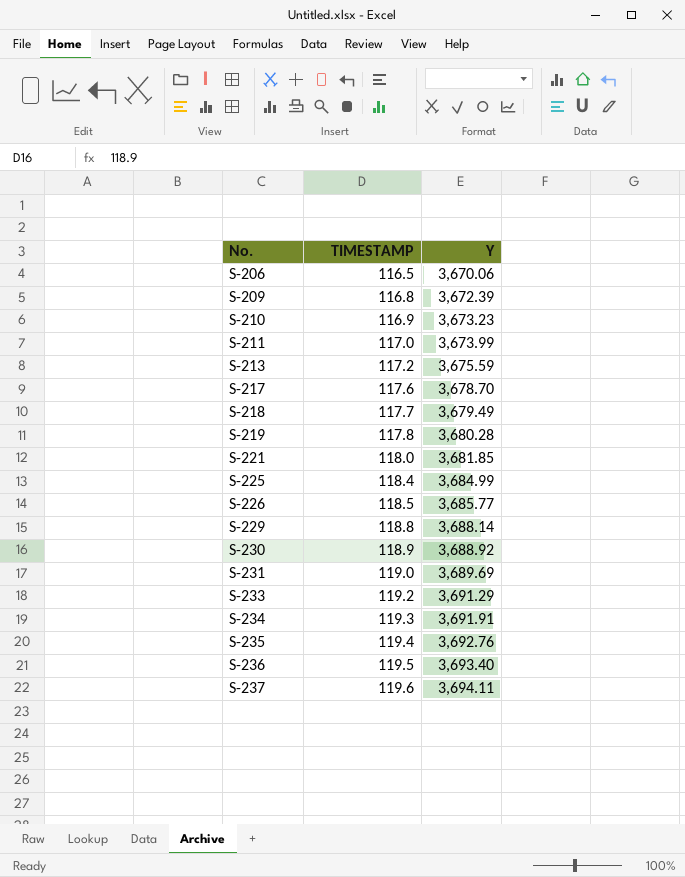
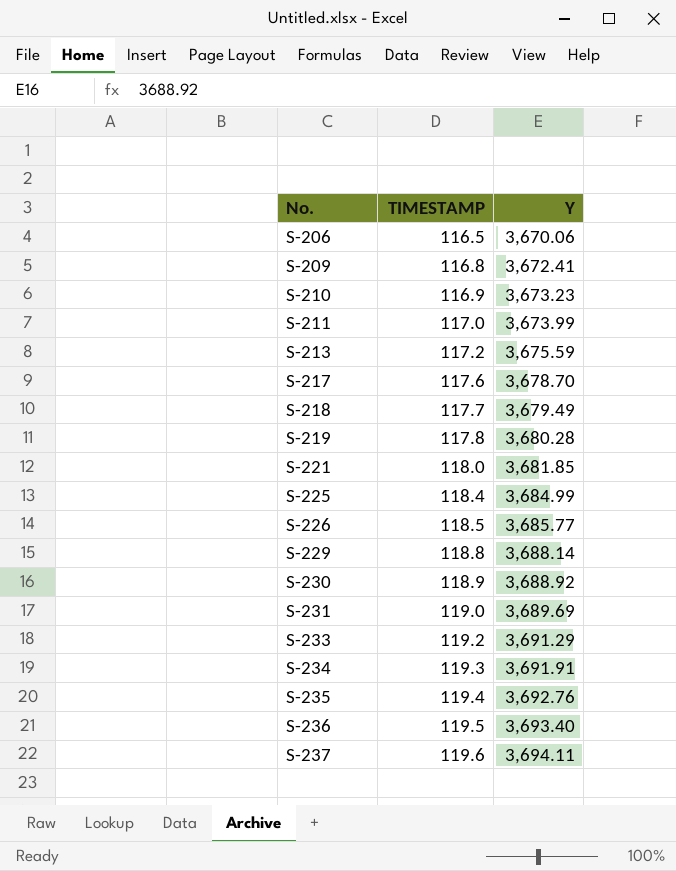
S-209 | Y: 3,672.39 -> 3,672.41

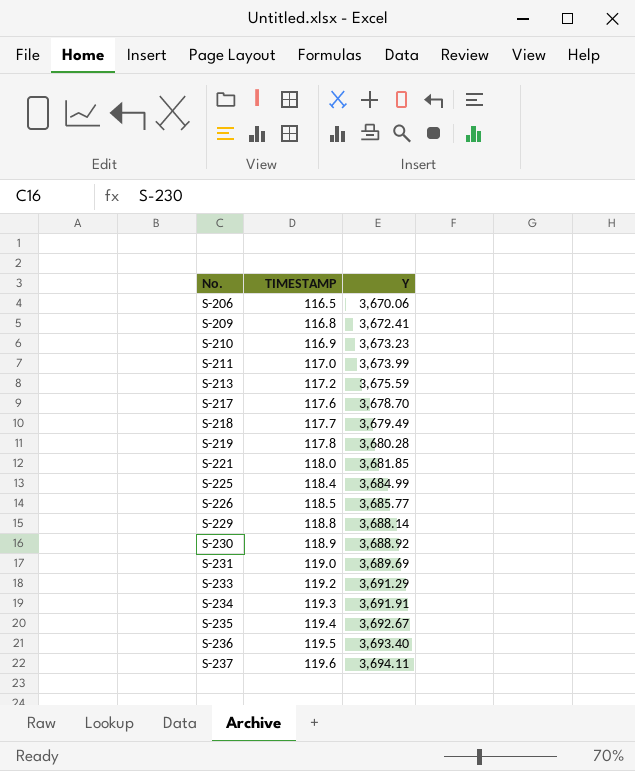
S-235 | Y: 3,692.76 -> 3,692.67

